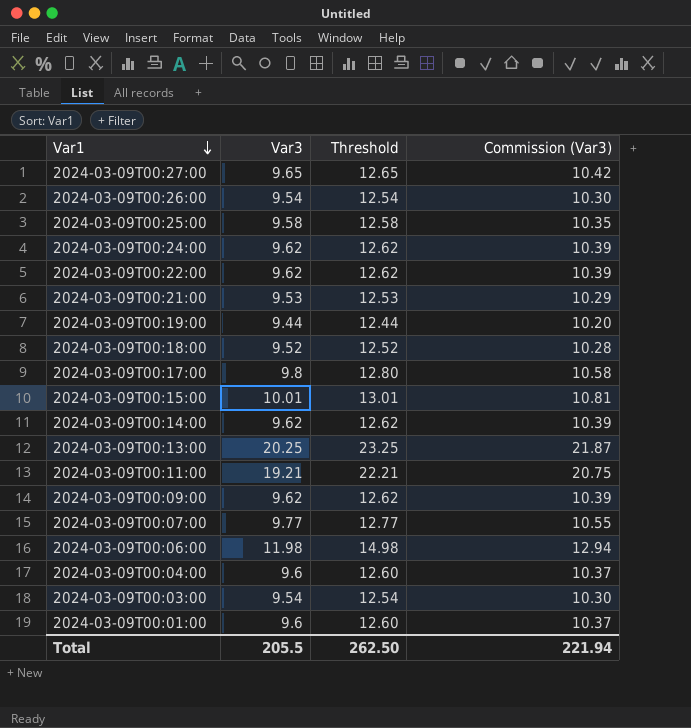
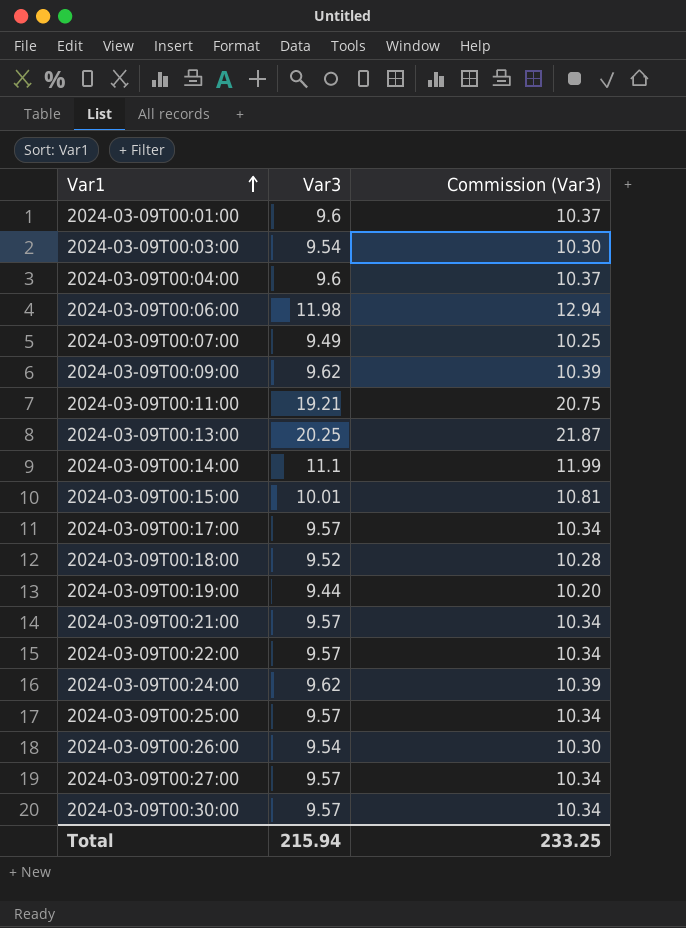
row order: Var1 descending -> Var1 ascending
column Threshold | formula: [Var3] + 3 -> none
2024-03-09T00:07:00 | Var3: 9.77 -> 9.49
2024-03-09T00:07:00 | Commission (Var3): 10.55 -> 10.25
2024-03-09T00:14:00 | Var3: 9.62 -> 11.1
2024-03-09T00:14:00 | Commission (Var3): 10.39 -> 11.99
2024-03-09T00:17:00 | Var3: 9.8 -> 9.57
2024-03-09T00:17:00 | Commission (Var3): 10.58 -> 10.34
2024-03-09T00:21:00 | Var3: 9.53 -> 9.57
2024-03-09T00:21:00 | Commission (Var3): 10.29 -> 10.34
2024-03-09T00:22:00 | Var3: 9.62 -> 9.57
2024-03-09T00:22:00 | Commission (Var3): 10.39 -> 10.34
2024-03-09T00:25:00 | Var3: 9.58 -> 9.57
2024-03-09T00:25:00 | Commission (Var3): 10.35 -> 10.34
2024-03-09T00:27:00 | Var3: 9.65 -> 9.57
2024-03-09T00:27:00 | Commission (Var3): 10.42 -> 10.34
row 2024-03-09T00:30:00: none -> 9.57 | 10.34
Total | Var3: 205.5 -> 215.94
Total | Commission (Var3): 221.94 -> 233.25

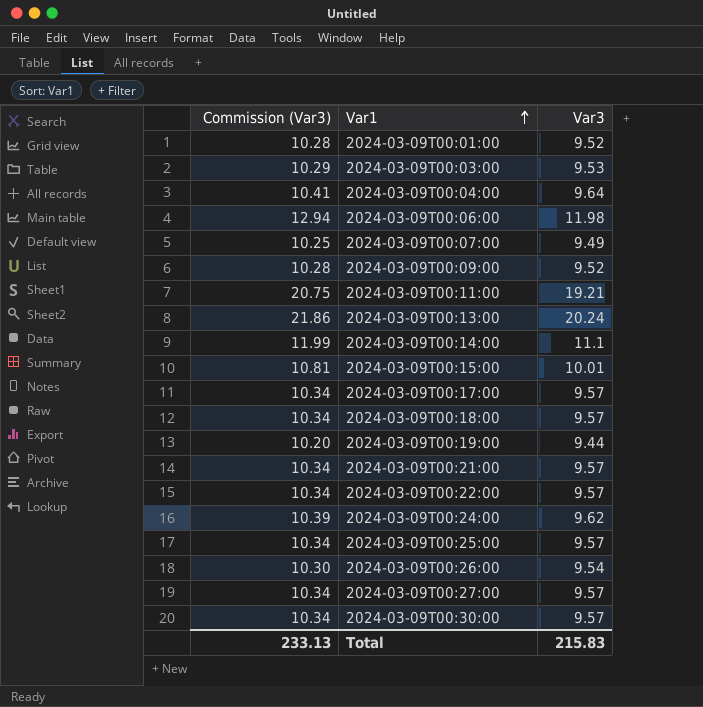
column Commission (Var3) | position: 3 -> 1
2024-03-09T00:01:00 | Commission (Var3): 10.37 -> 10.28
2024-03-09T00:01:00 | Var3: 9.6 -> 9.52
2024-03-09T00:03:00 | Commission (Var3): 10.30 -> 10.29
2024-03-09T00:03:00 | Var3: 9.54 -> 9.53
2024-03-09T00:04:00 | Commission (Var3): 10.37 -> 10.41
2024-03-09T00:04:00 | Var3: 9.6 -> 9.64
2024-03-09T00:09:00 | Commission (Var3): 10.39 -> 10.28
2024-03-09T00:09:00 | Var3: 9.62 -> 9.52
2024-03-09T00:13:00 | Commission (Var3): 21.87 -> 21.86
2024-03-09T00:13:00 | Var3: 20.25 -> 20.24
2024-03-09T00:18:00 | Commission (Var3): 10.28 -> 10.34
2024-03-09T00:18:00 | Var3: 9.52 -> 9.57
Total | Commission (Var3): 233.25 -> 233.13
Total | Var3: 215.94 -> 215.83

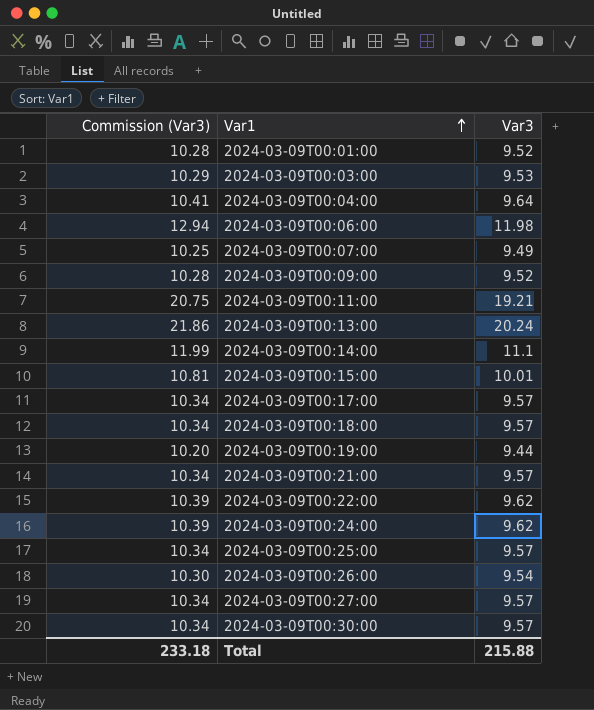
2024-03-09T00:22:00 | Commission (Var3): 10.34 -> 10.39
2024-03-09T00:22:00 | Var3: 9.57 -> 9.62
Total | Commission (Var3): 233.13 -> 233.18
Total | Var3: 215.83 -> 215.88

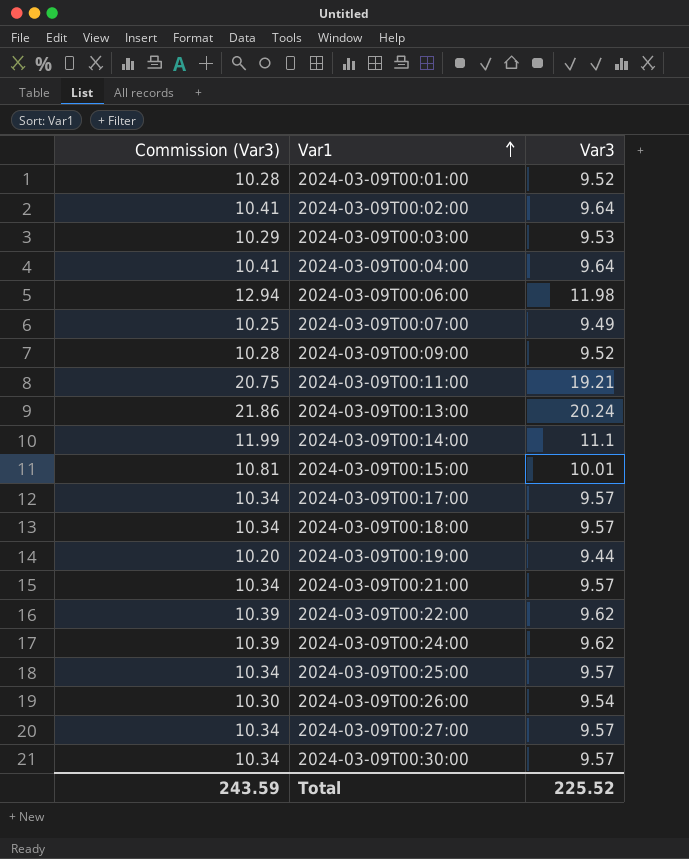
row 2024-03-09T00:02:00: none -> 10.41 | 9.64
Total | Commission (Var3): 233.18 -> 243.59
Total | Var3: 215.88 -> 225.52

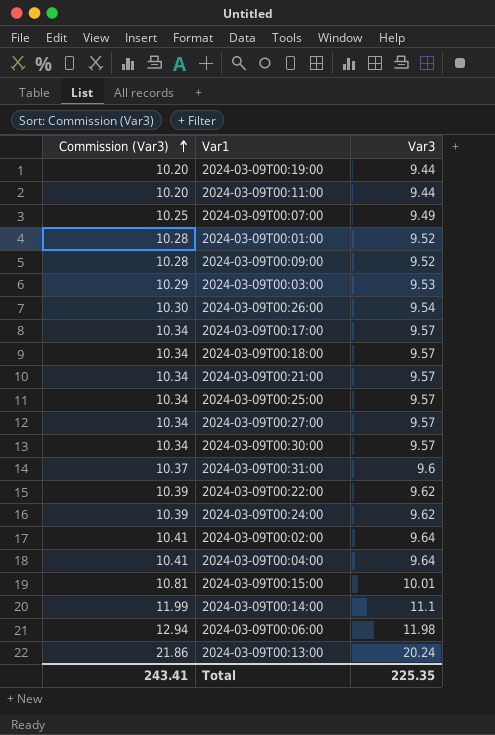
row order: Var1 ascending -> Commission (Var3) ascending
2024-03-09T00:11:00 | Commission (Var3): 20.75 -> 10.20
2024-03-09T00:11:00 | Var3: 19.21 -> 9.44
row 2024-03-09T00:31:00: none -> 10.37 | 9.6
Total | Commission (Var3): 243.59 -> 243.41
Total | Var3: 225.52 -> 225.35

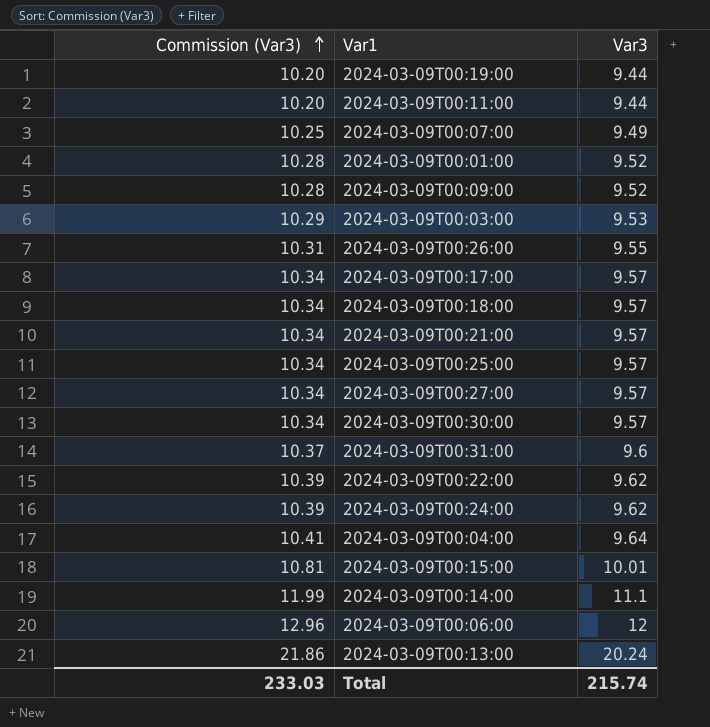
row 2024-03-09T00:02:00: 10.41 | 9.64 -> none
2024-03-09T00:26:00 | Commission (Var3): 10.30 -> 10.31
2024-03-09T00:26:00 | Var3: 9.54 -> 9.55
2024-03-09T00:06:00 | Commission (Var3): 12.94 -> 12.96
2024-03-09T00:06:00 | Var3: 11.98 -> 12
Total | Commission (Var3): 243.41 -> 233.03
Total | Var3: 225.35 -> 215.74

